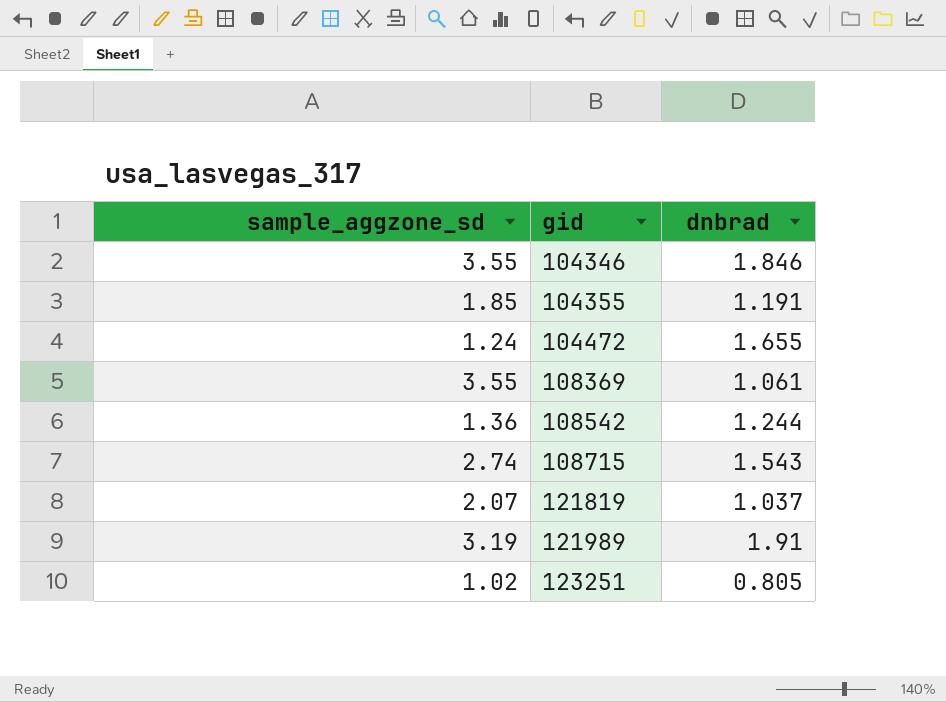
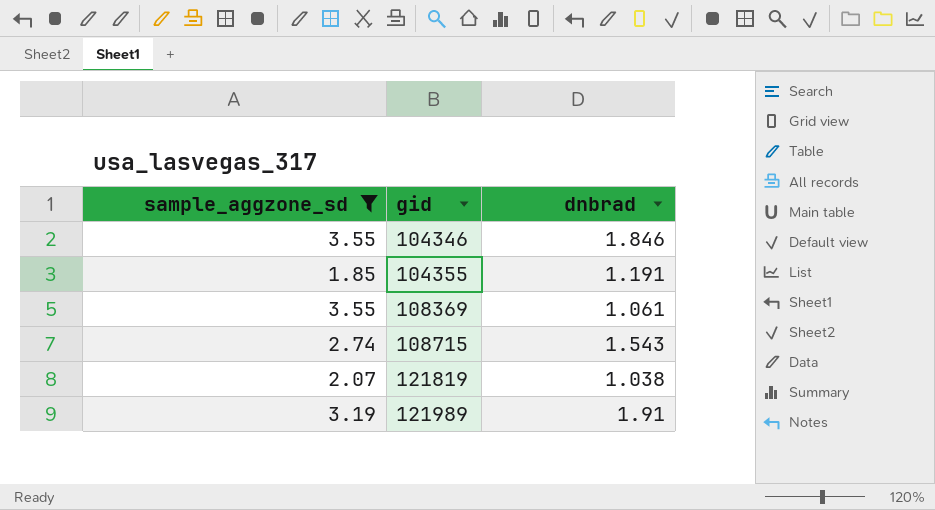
filter: none -> sample_aggzone_sd >= 1.85
121819 | dnbrad: 1.037 -> 1.038

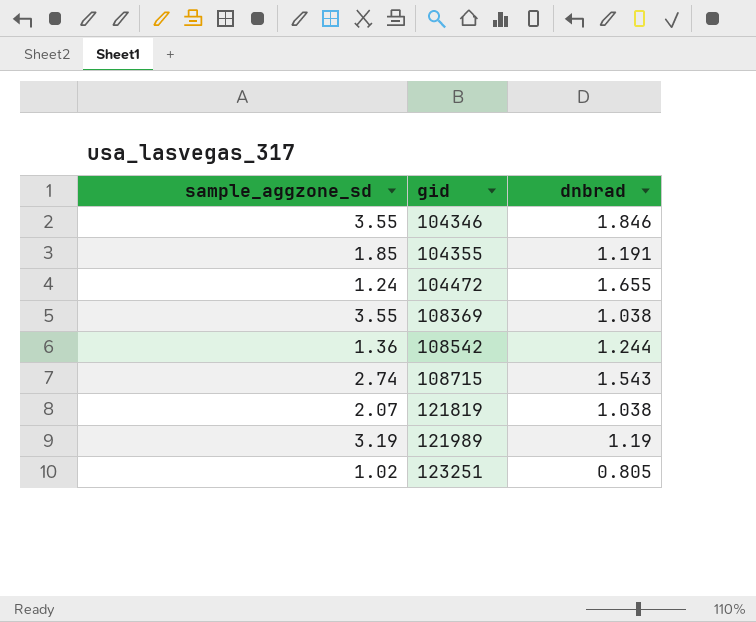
filter: sample_aggzone_sd >= 1.85 -> none
108369 | dnbrad: 1.061 -> 1.038
121989 | dnbrad: 1.91 -> 1.19

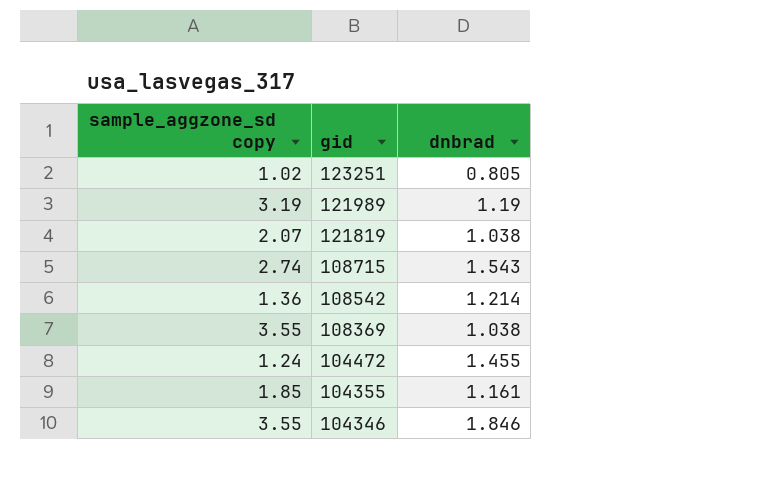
row order: gid ascending -> gid descending
column name: sample_aggzone_sd -> sample_aggzone_sd copy
108542 | dnbrad: 1.244 -> 1.214
104472 | dnbrad: 1.655 -> 1.455
104355 | dnbrad: 1.191 -> 1.161

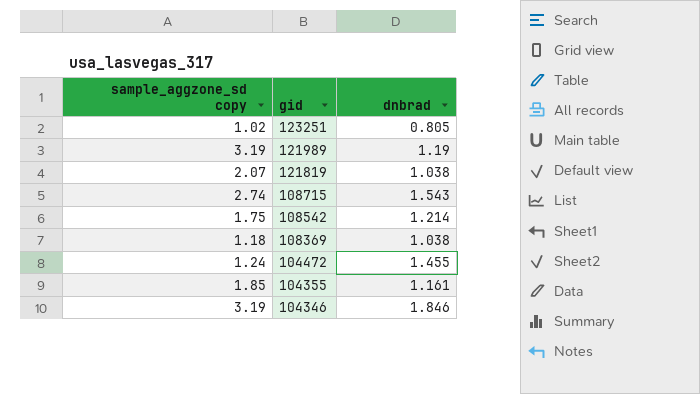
108542 | sample_aggzone_sd copy: 1.36 -> 1.75
108369 | sample_aggzone_sd copy: 3.55 -> 1.18
104346 | sample_aggzone_sd copy: 3.55 -> 3.19

